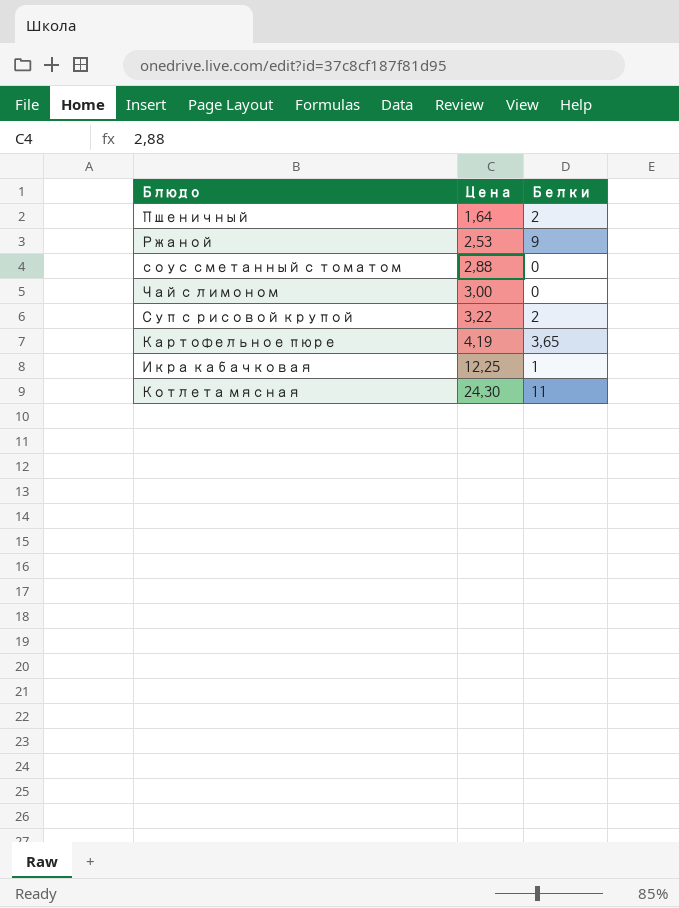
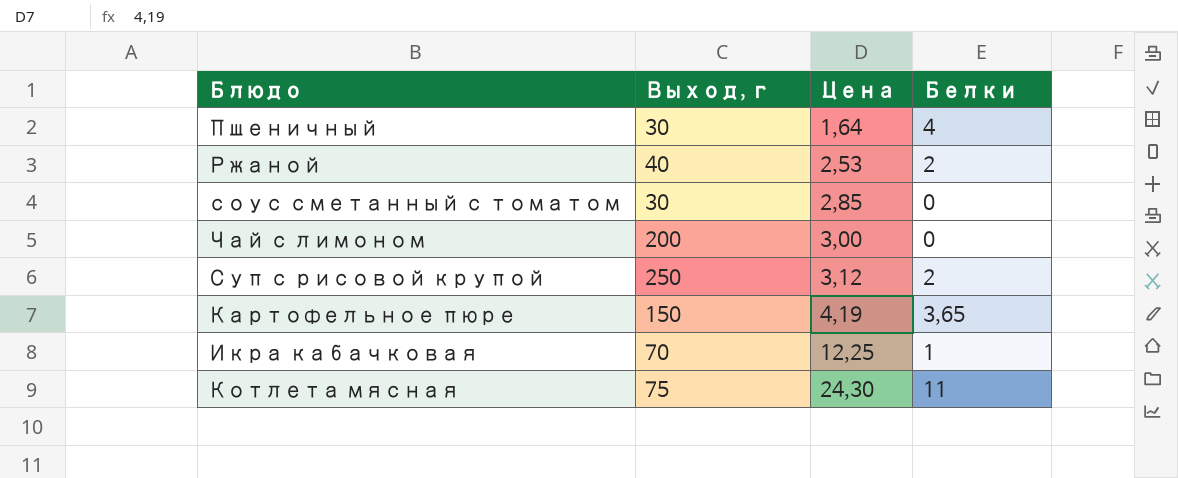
column Выход, г | position: none -> 2
Пшеничный | Белки: 2 -> 4
Ржаной | Белки: 9 -> 2
соус сметанный с томатом | Цена: 2,88 -> 2,85
Суп с рисовой крупой | Цена: 3,22 -> 3,12

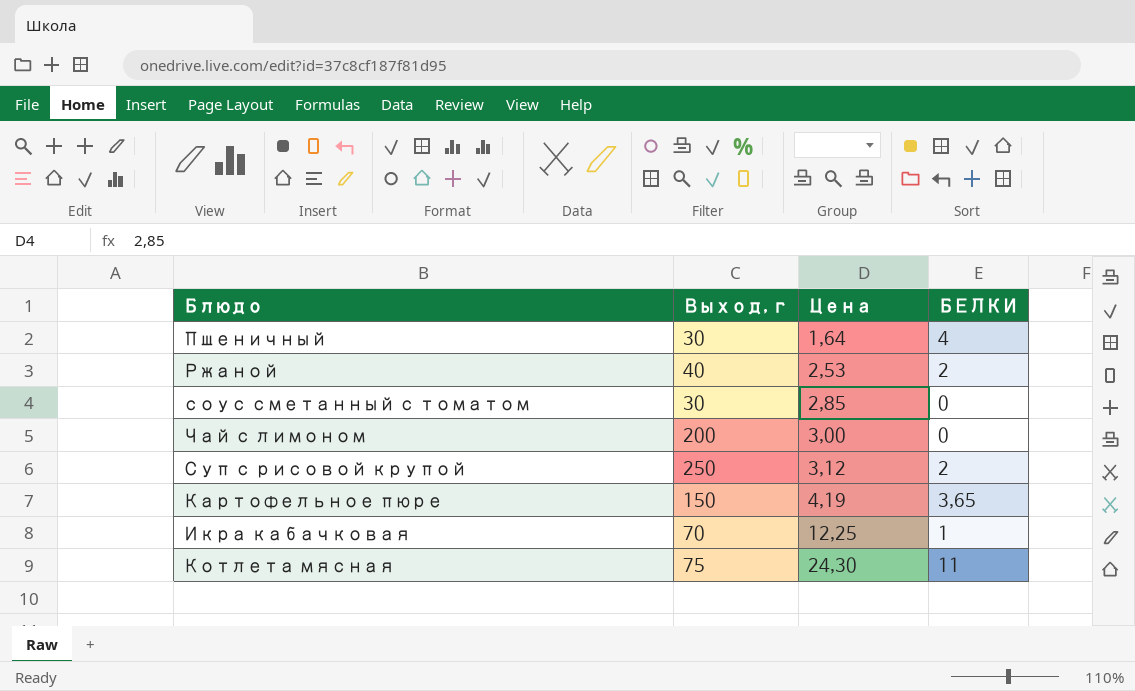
column name: Белки -> БЕЛКИ

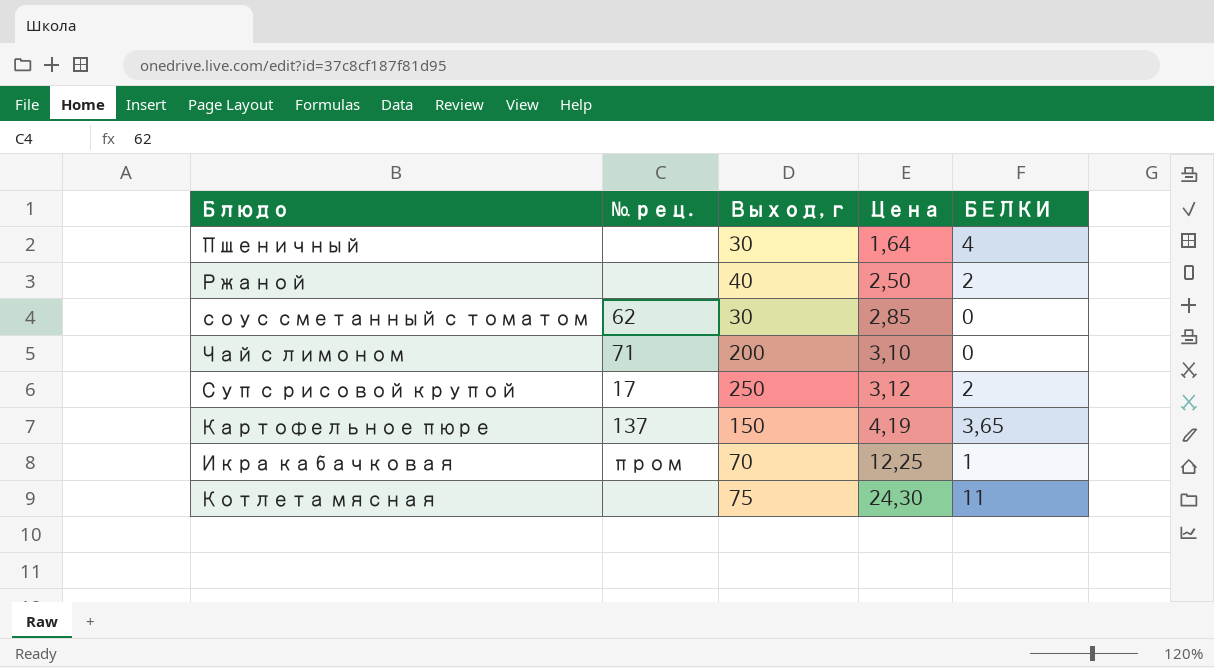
column № рец. | position: none -> 2
Ржаной | Цена: 2,53 -> 2,50
Чай с лимоном | Цена: 3,00 -> 3,10

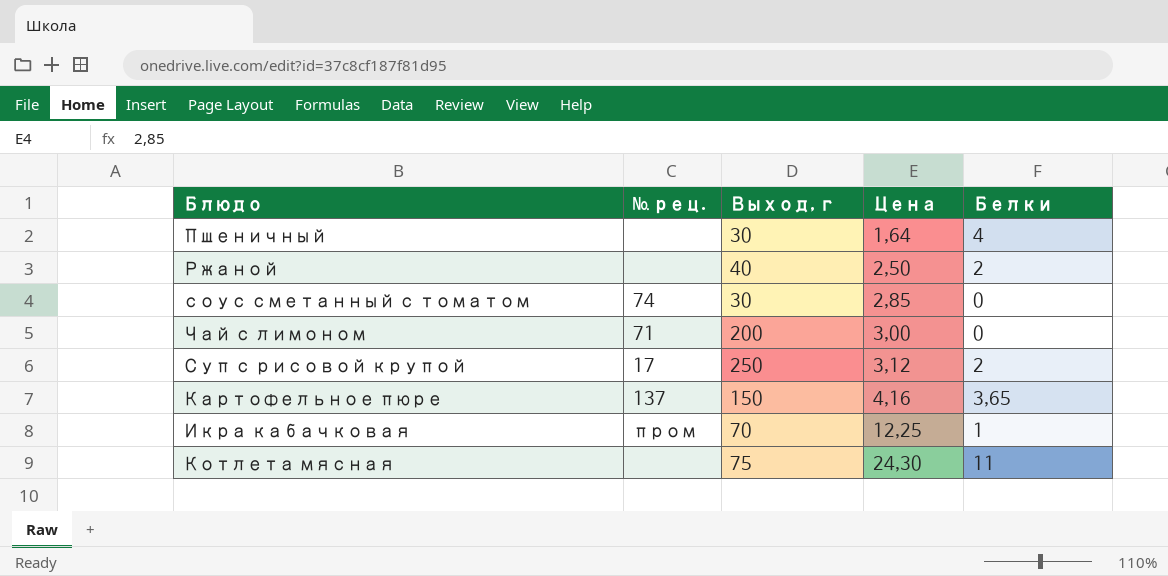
column name: БЕЛКИ -> Белки
соус сметанный с томатом | № рец.: 62 -> 74
Чай с лимоном | Цена: 3,10 -> 3,00
Картофельное пюре | Цена: 4,19 -> 4,16

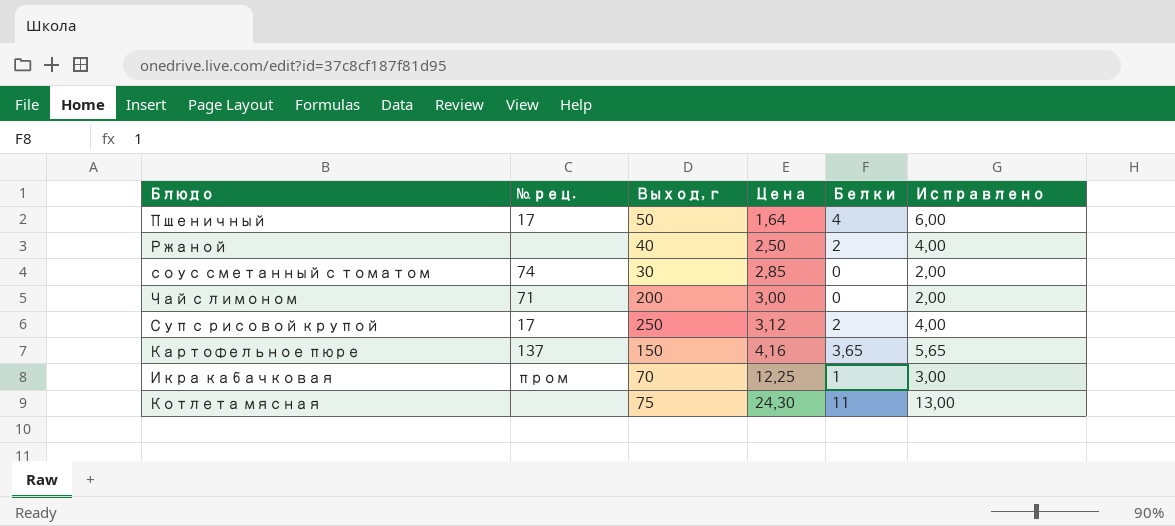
column Исправлено | formula: none -> [Белки] + 2
Пшеничный | № рец.: none -> 17
Пшеничный | Выход, г: 30 -> 50

